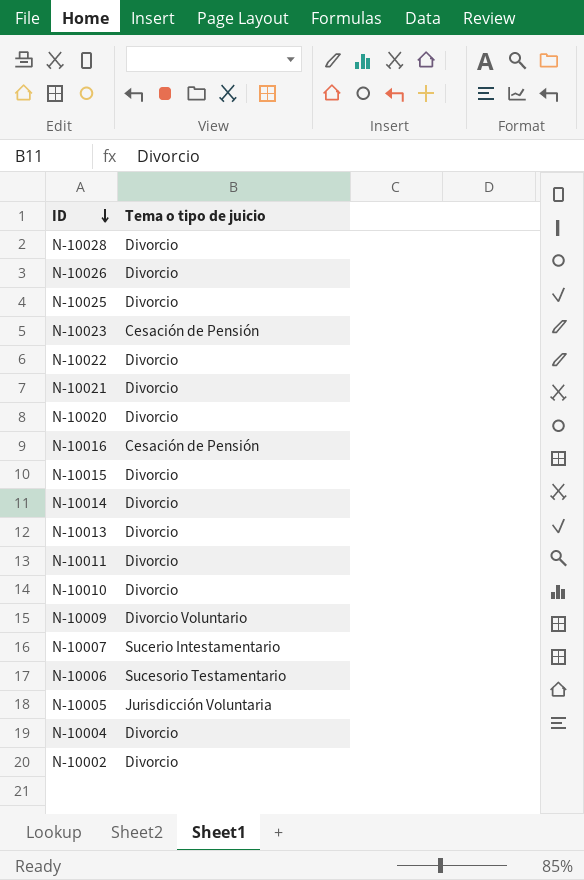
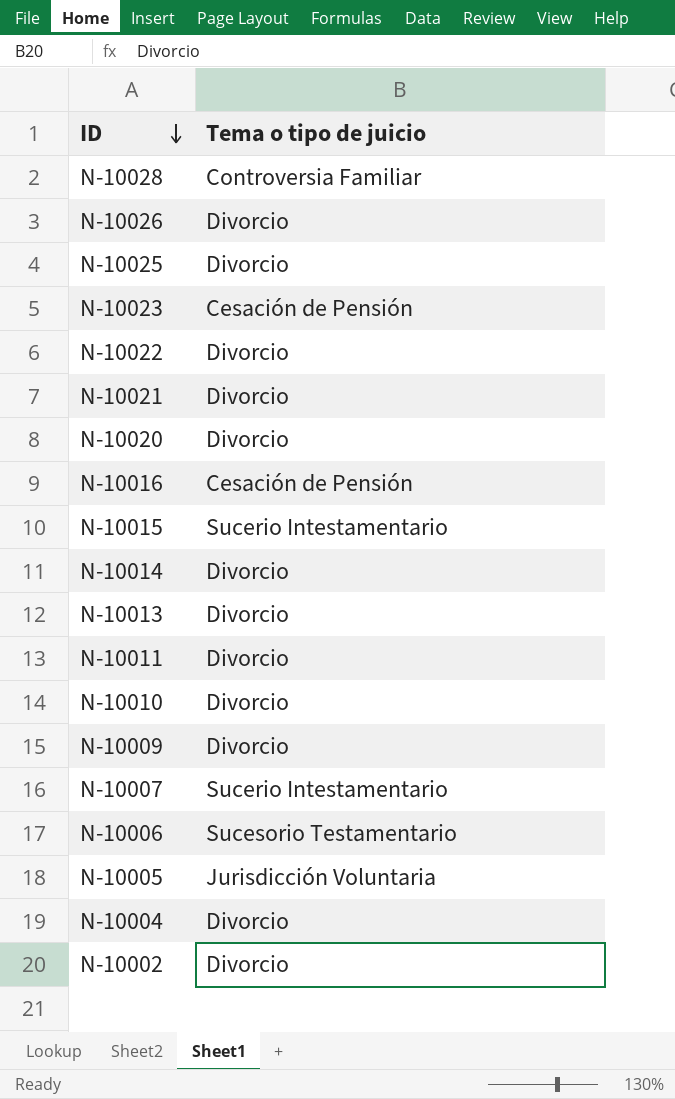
N-10028 | Tema o tipo de juicio: Divorcio -> Controversia Familiar
N-10015 | Tema o tipo de juicio: Divorcio -> Sucerio Intestamentario
N-10009 | Tema o tipo de juicio: Divorcio Voluntario -> Divorcio

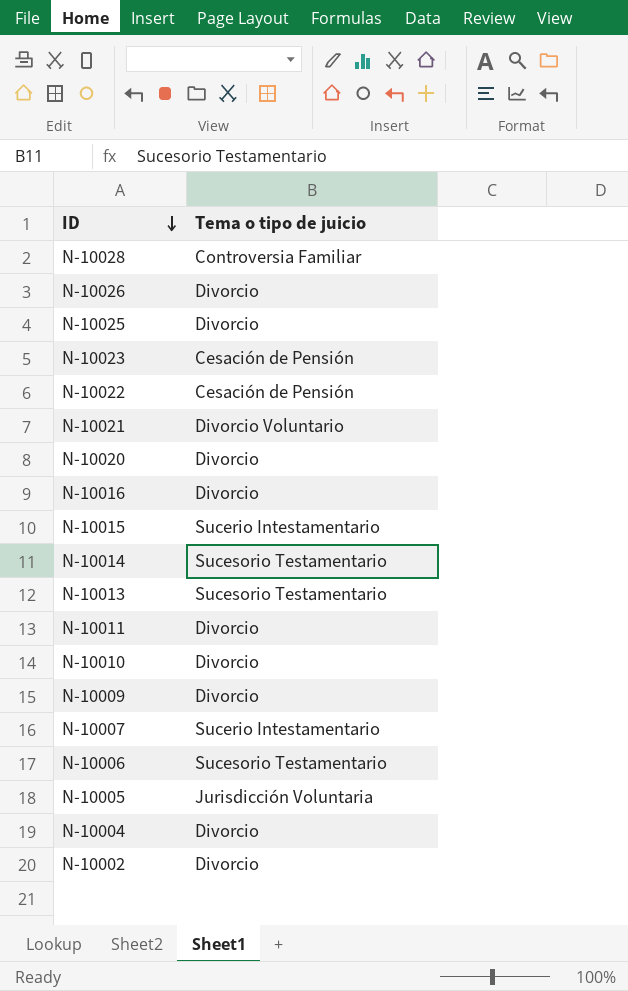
N-10022 | Tema o tipo de juicio: Divorcio -> Cesación de Pensión
N-10021 | Tema o tipo de juicio: Divorcio -> Divorcio Voluntario
N-10016 | Tema o tipo de juicio: Cesación de Pensión -> Divorcio
N-10014 | Tema o tipo de juicio: Divorcio -> Sucesorio Testamentario
N-10013 | Tema o tipo de juicio: Divorcio -> Sucesorio Testamentario

